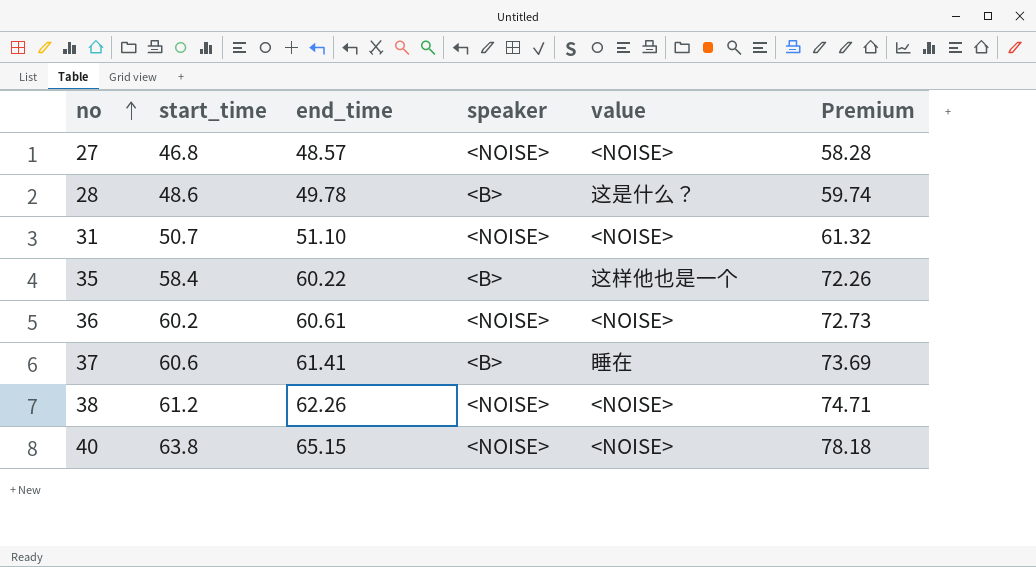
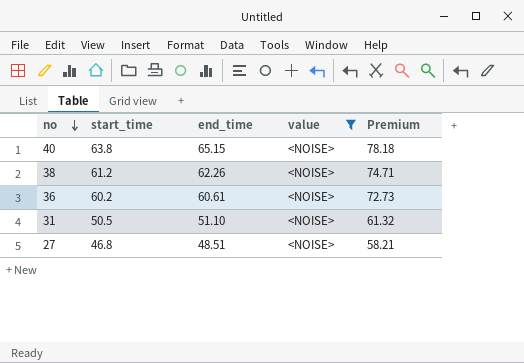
filter: none -> value = <NOISE>
row order: no ascending -> no descending
column speaker | position: 4 -> none
31 | start_time: 50.7 -> 50.5
27 | end_time: 48.57 -> 48.51
27 | Premium: 58.28 -> 58.21

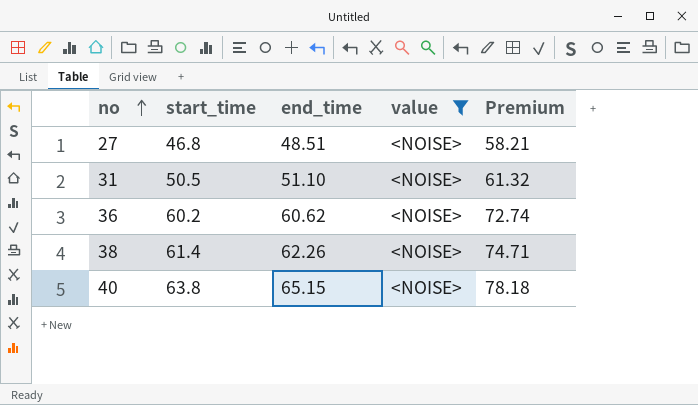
row order: no descending -> no ascending
36 | end_time: 60.61 -> 60.62
36 | Premium: 72.73 -> 72.74
38 | start_time: 61.2 -> 61.4

